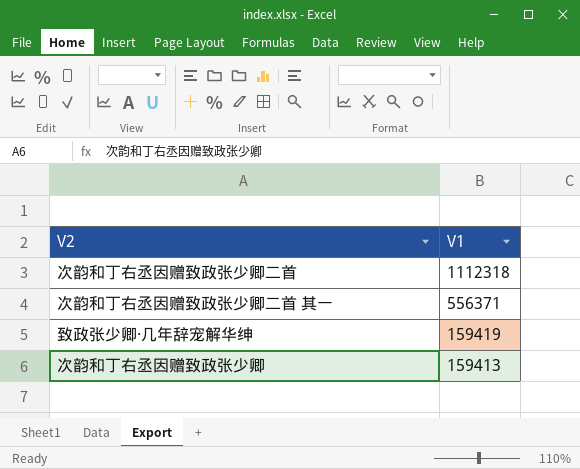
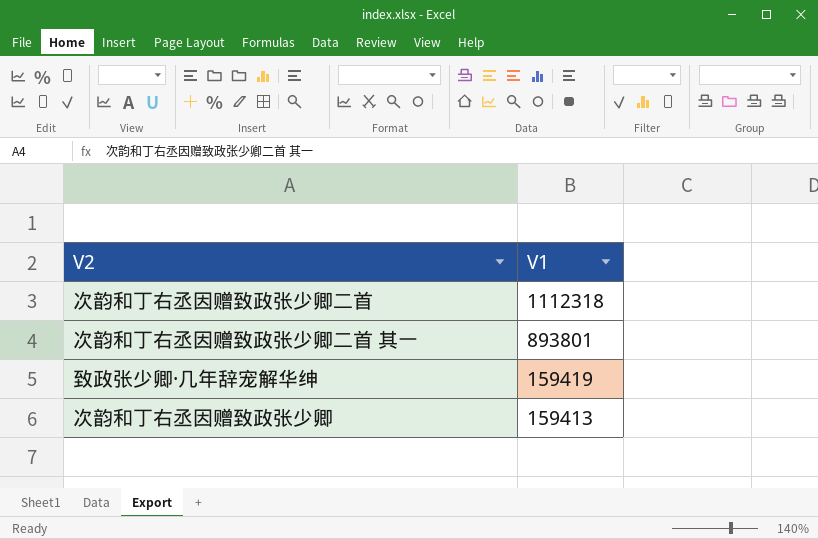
次韵和丁右丞因赠致政张少卿二首 其一 | V1: 556371 -> 893801

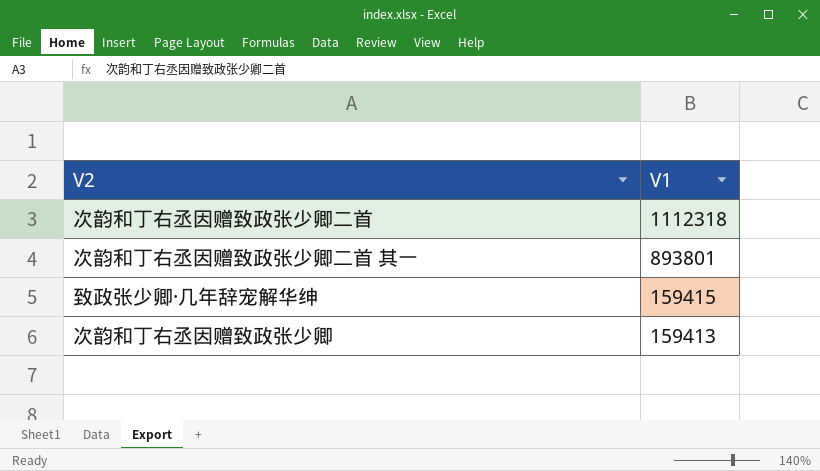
致政张少卿·几年辞宠解华绅 | V1: 159419 -> 159415

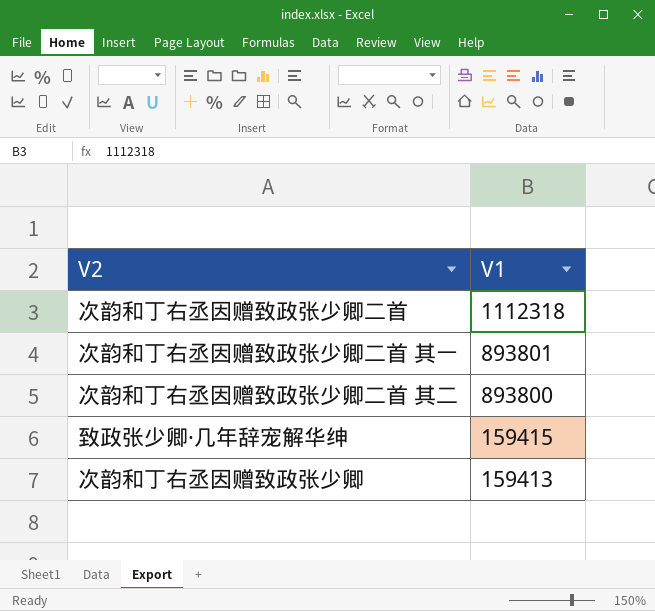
row 次韵和丁右丞因赠致政张少卿二首 其二: none -> 893800

